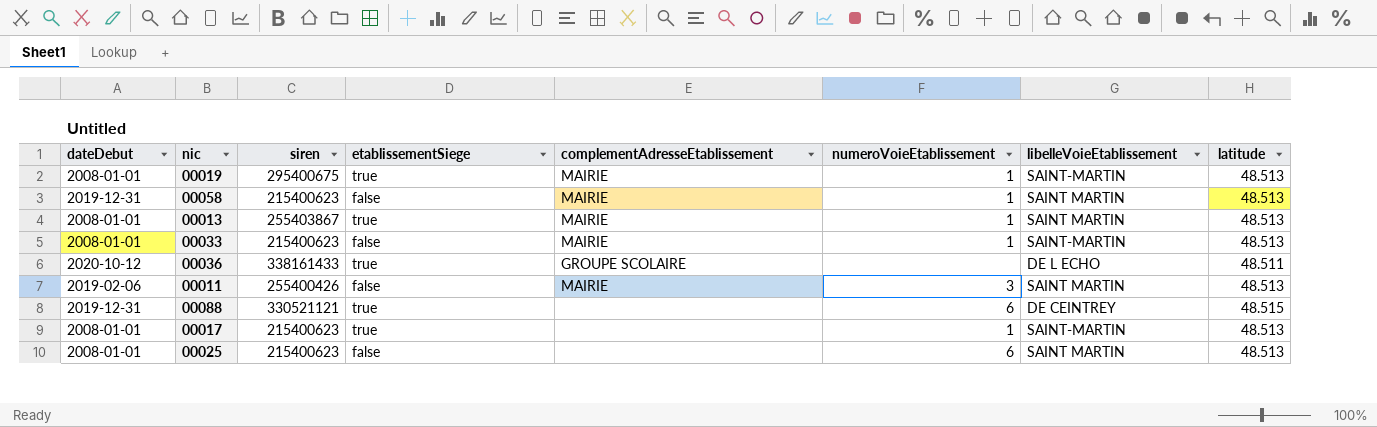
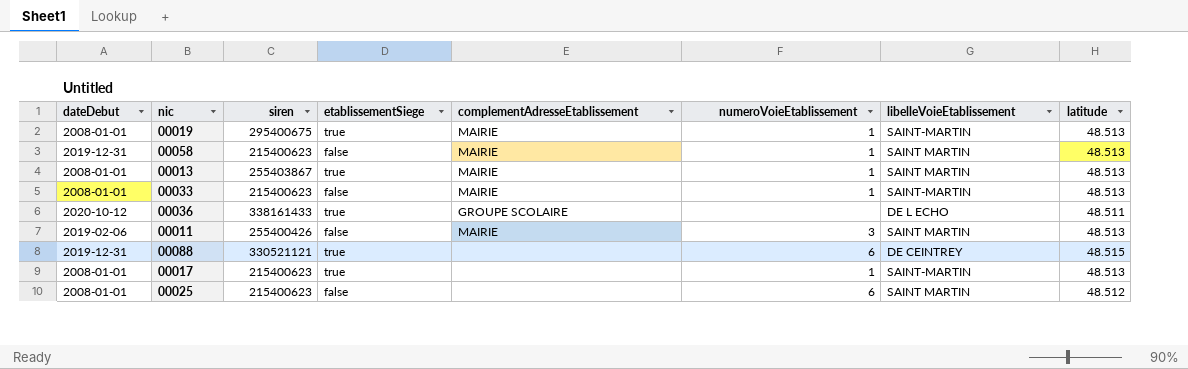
00025 | latitude: 48.513 -> 48.512

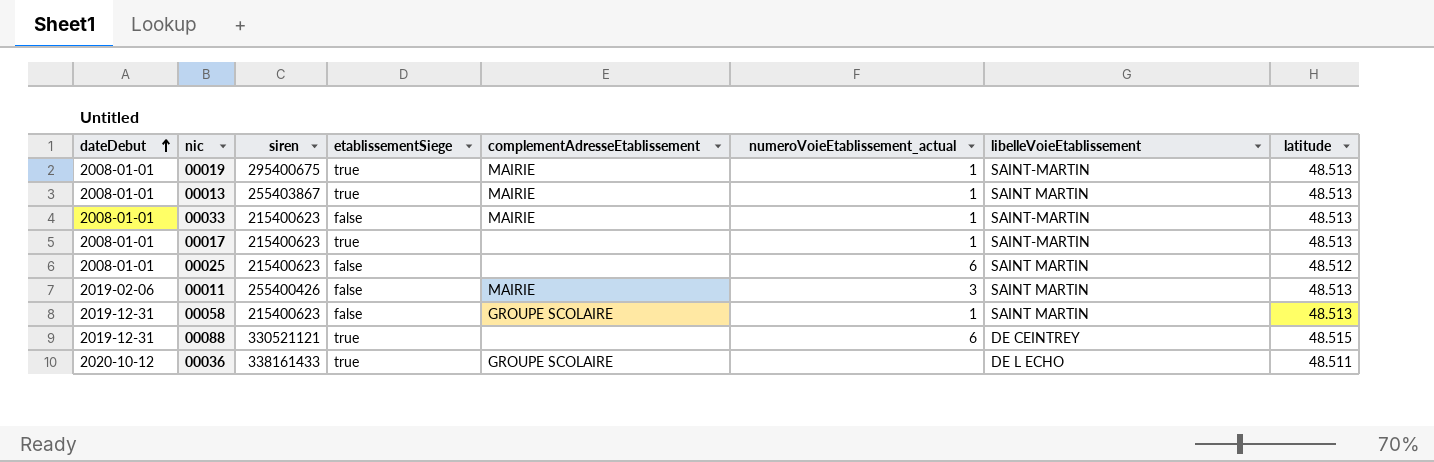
row order: none -> dateDebut ascending
column name: numeroVoieEtablissement -> numeroVoieEtablissement_actual
00058 | complementAdresseEtablissement: MAIRIE -> GROUPE SCOLAIRE

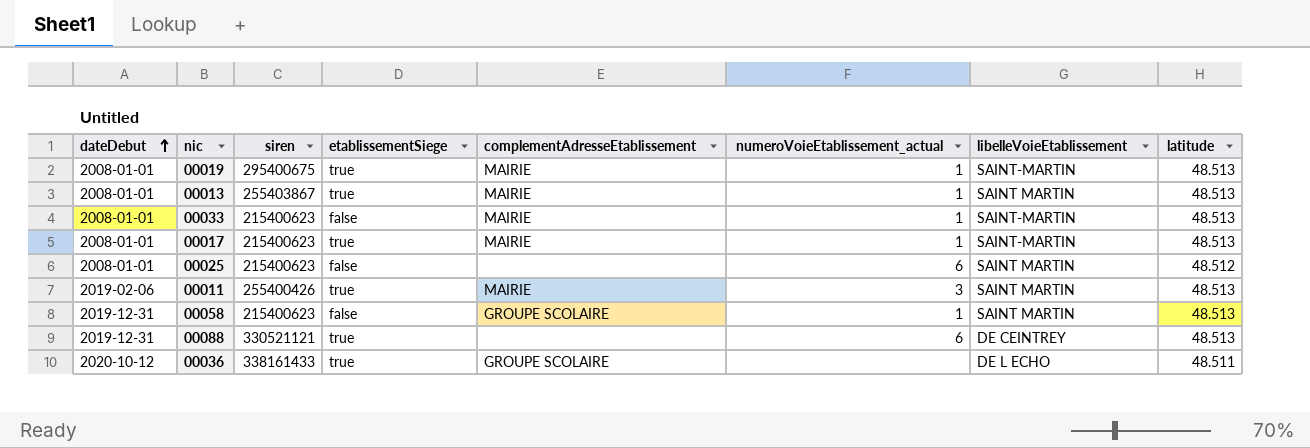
00017 | complementAdresseEtablissement: none -> MAIRIE
00011 | etablissementSiege: false -> true
00088 | latitude: 48.515 -> 48.513

